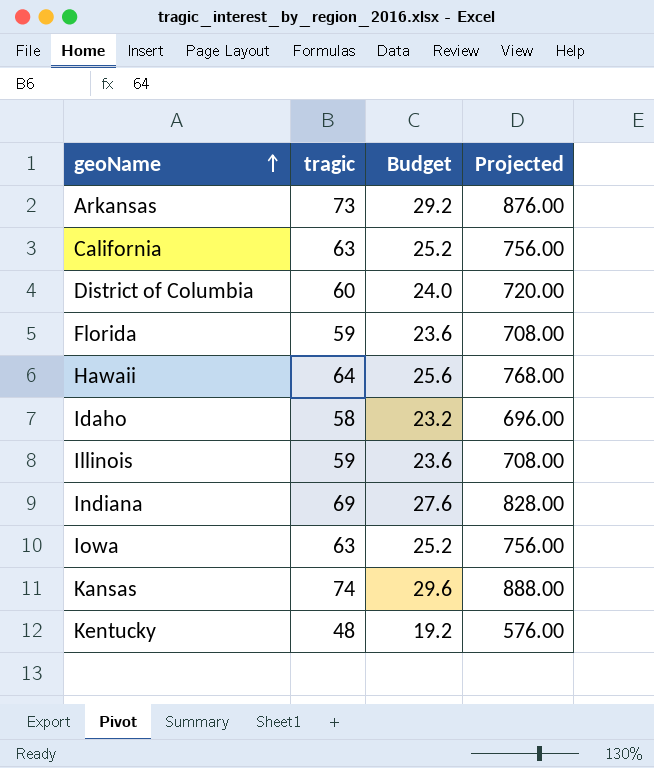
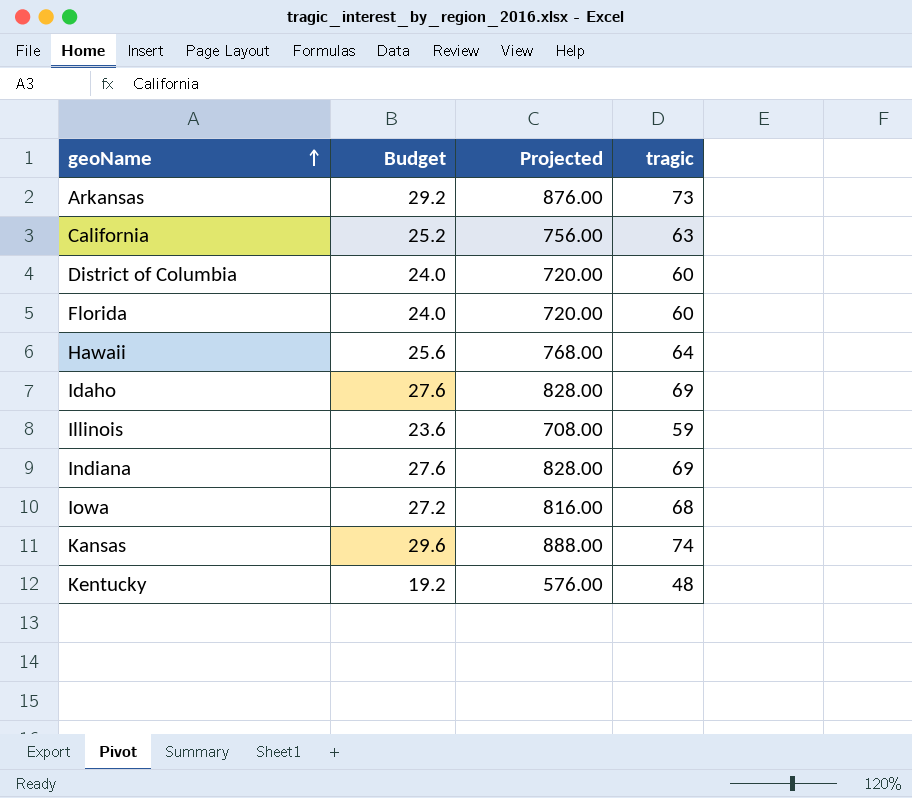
column tragic | position: 2 -> 4
Florida | Budget: 23.6 -> 24.0
Florida | Projected: 708.00 -> 720.00
Florida | tragic: 59 -> 60
Idaho | Budget: 23.2 -> 27.6
Idaho | Projected: 696.00 -> 828.00
Idaho | tragic: 58 -> 69
Iowa | Budget: 25.2 -> 27.2
Iowa | Projected: 756.00 -> 816.00
Iowa | tragic: 63 -> 68

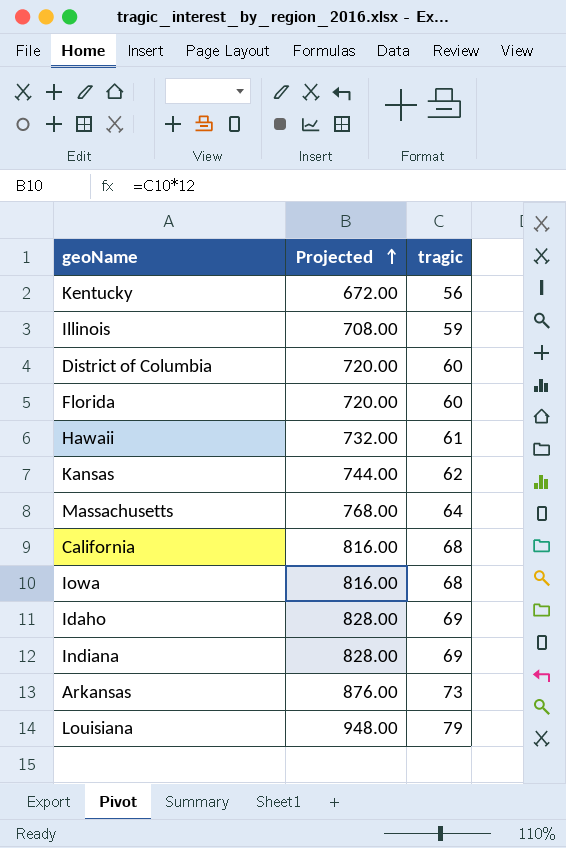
row order: geoName ascending -> Projected ascending
column Budget | formula: [tragic] * 0.4 -> none
Kentucky | Projected: 576.00 -> 672.00
Kentucky | tragic: 48 -> 56
Hawaii | Projected: 768.00 -> 732.00
Hawaii | tragic: 64 -> 61
Kansas | Projected: 888.00 -> 744.00
Kansas | tragic: 74 -> 62
row Massachusetts: none -> 768.00 | 64
California | Projected: 756.00 -> 816.00
California | tragic: 63 -> 68
row Louisiana: none -> 948.00 | 79

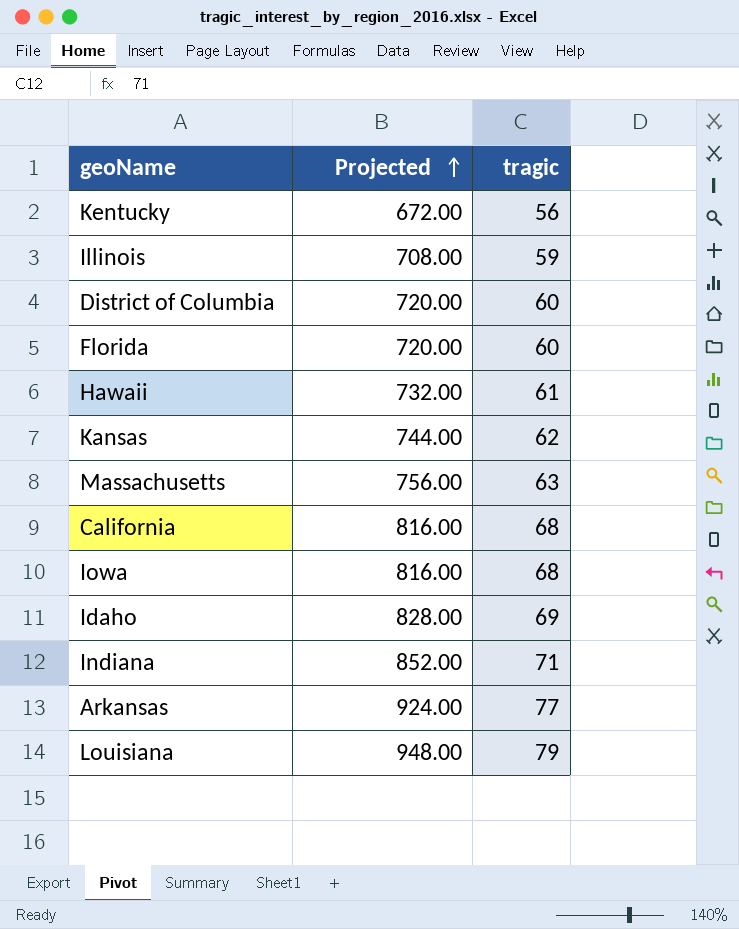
Massachusetts | Projected: 768.00 -> 756.00
Massachusetts | tragic: 64 -> 63
Indiana | Projected: 828.00 -> 852.00
Indiana | tragic: 69 -> 71
Arkansas | Projected: 876.00 -> 924.00
Arkansas | tragic: 73 -> 77

